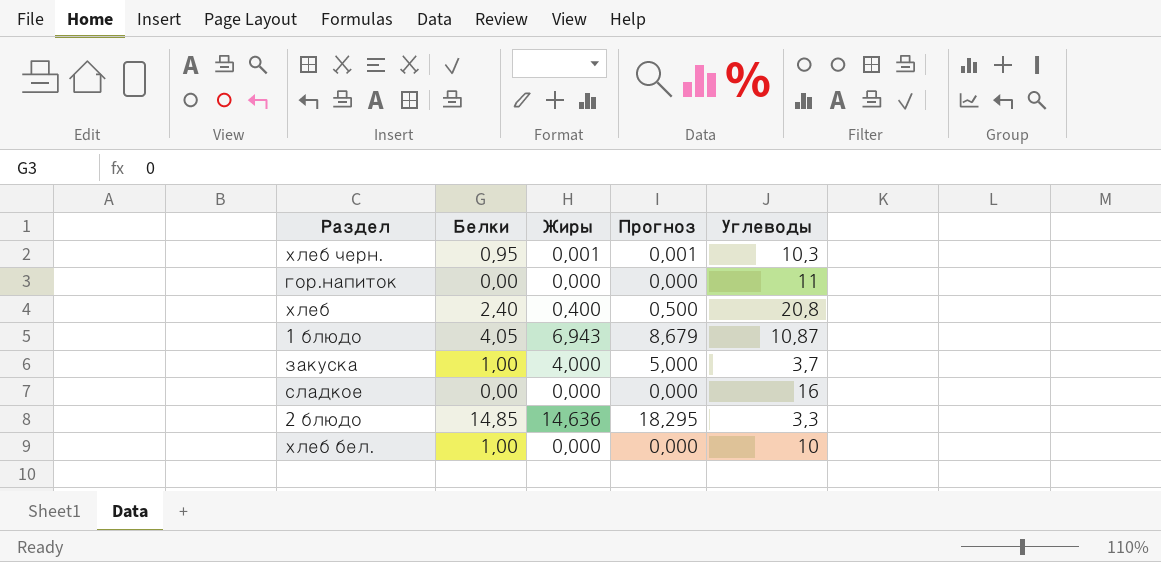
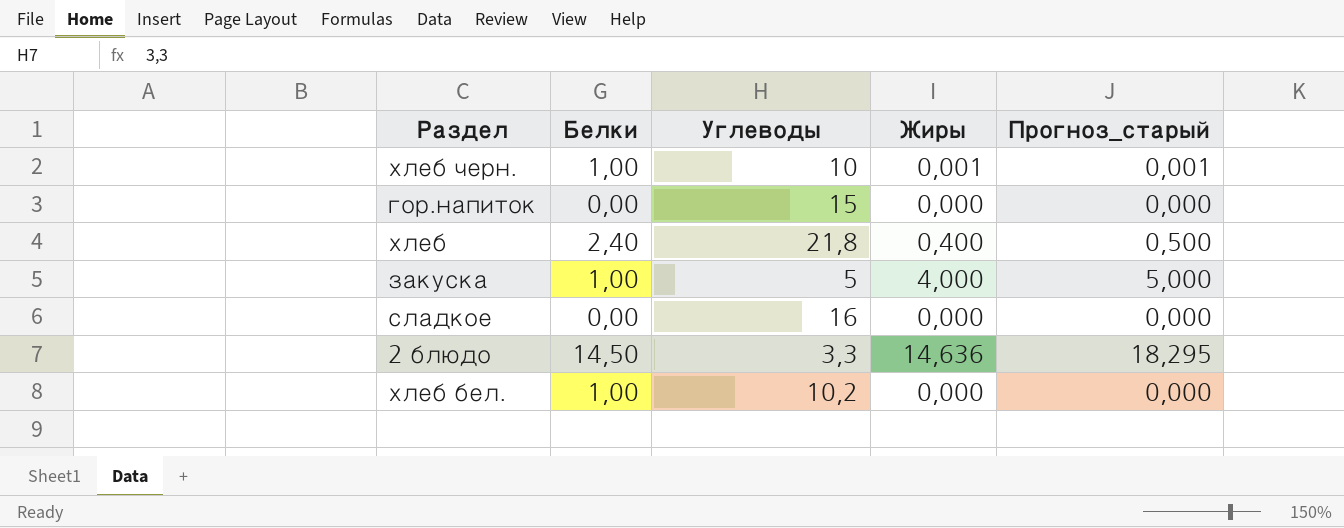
column Углеводы | position: 5 -> 3
column name: Прогноз -> Прогноз_старый
row 1 блюдо: 4,05 | 6,943 | 8,679 | 10,87 -> none
хлеб черн. | Белки: 0,95 -> 1,00
хлеб черн. | Углеводы: 10,3 -> 10
гор.напиток | Углеводы: 11 -> 15
хлеб | Углеводы: 20,8 -> 21,8
закуска | Углеводы: 3,7 -> 5
2 блюдо | Белки: 14,85 -> 14,50
хлеб бел. | Углеводы: 10 -> 10,2

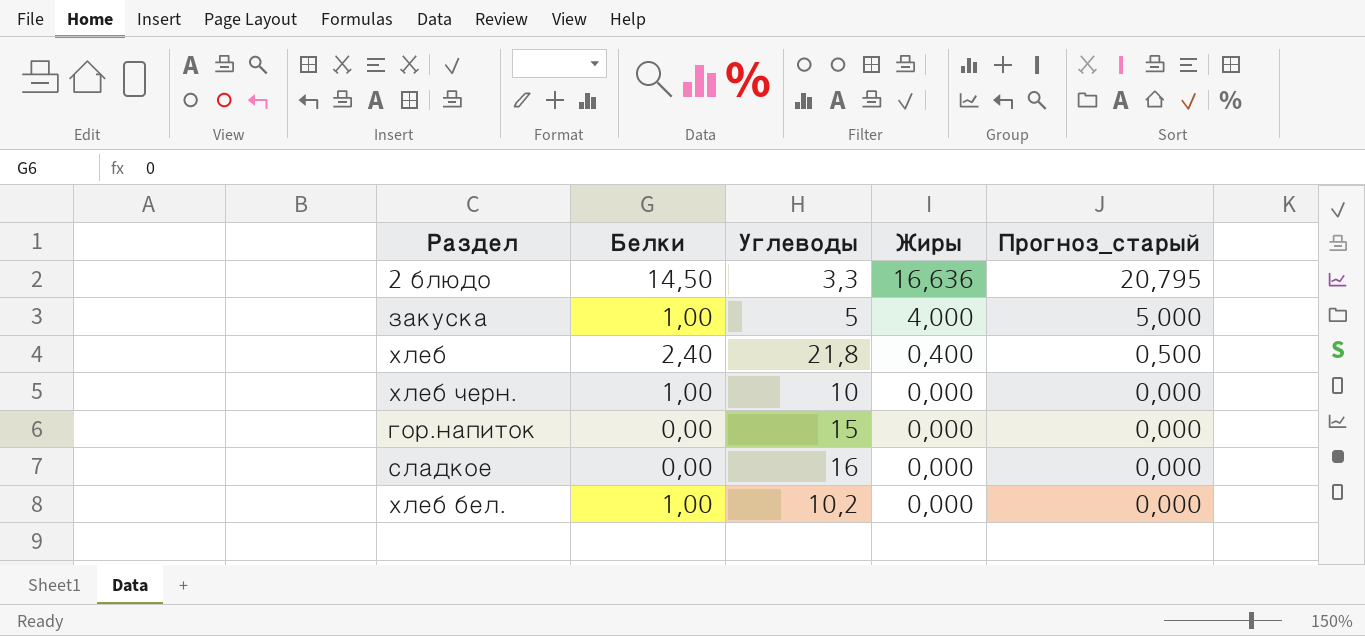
row order: none -> Жиры descending
2 блюдо | Жиры: 14,636 -> 16,636
2 блюдо | Прогноз_старый: 18,295 -> 20,795
хлеб черн. | Жиры: 0,001 -> 0,000
хлеб черн. | Прогноз_старый: 0,001 -> 0,000

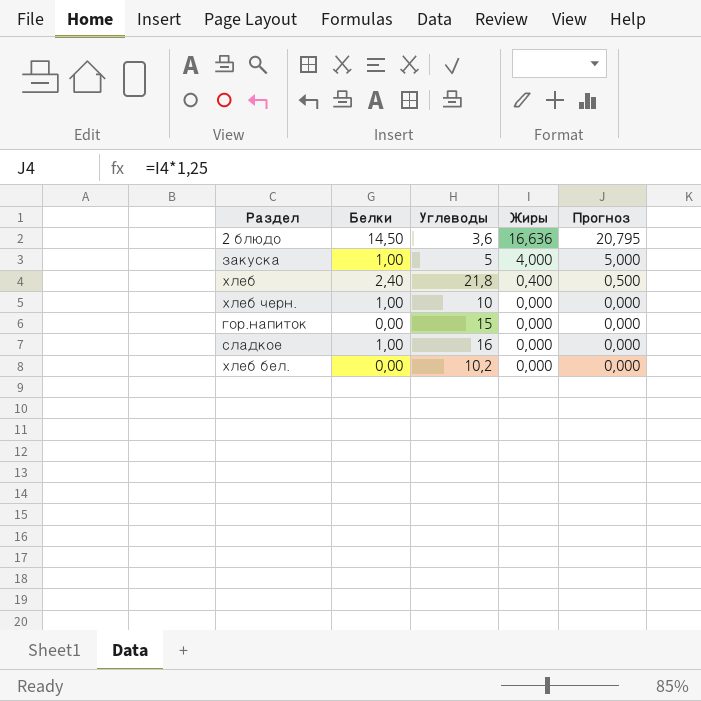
column name: Прогноз_старый -> Прогноз
2 блюдо | Углеводы: 3,3 -> 3,6
сладкое | Белки: 0,00 -> 1,00
хлеб бел. | Белки: 1,00 -> 0,00

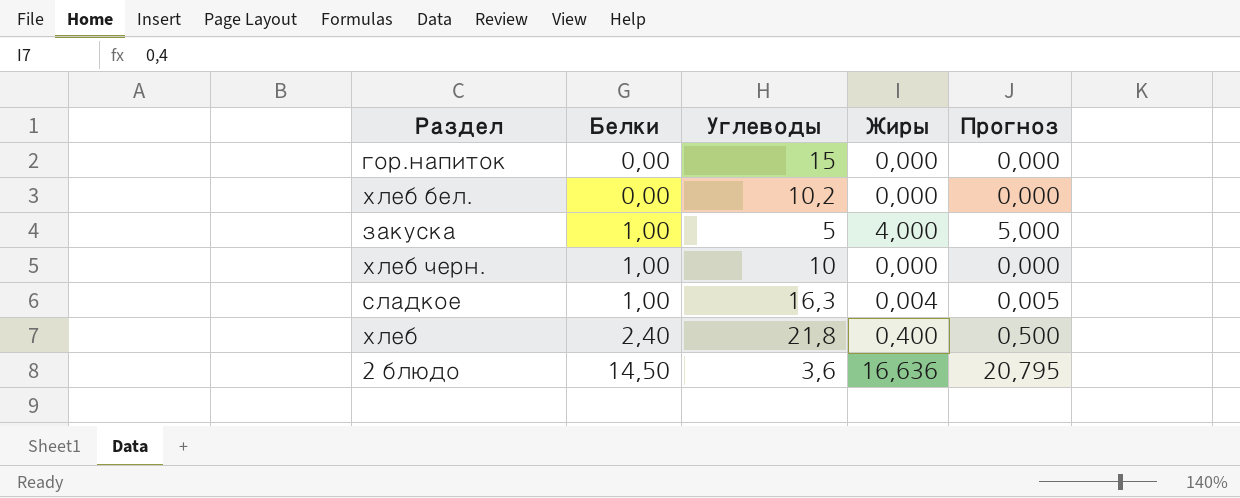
row order: Жиры descending -> Белки ascending
сладкое | Углеводы: 16 -> 16,3
сладкое | Жиры: 0,000 -> 0,004
сладкое | Прогноз: 0,000 -> 0,005

